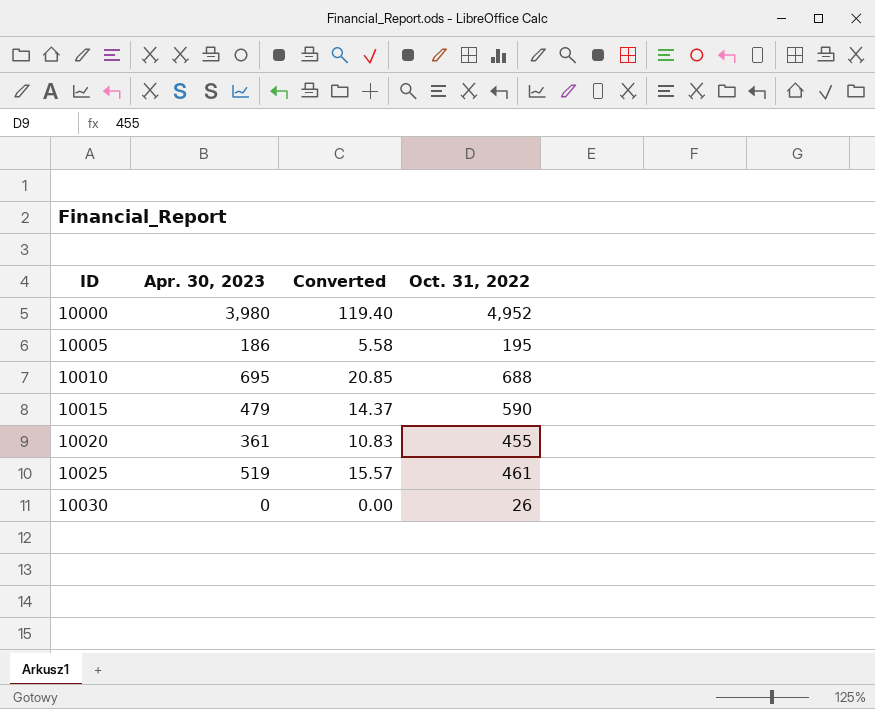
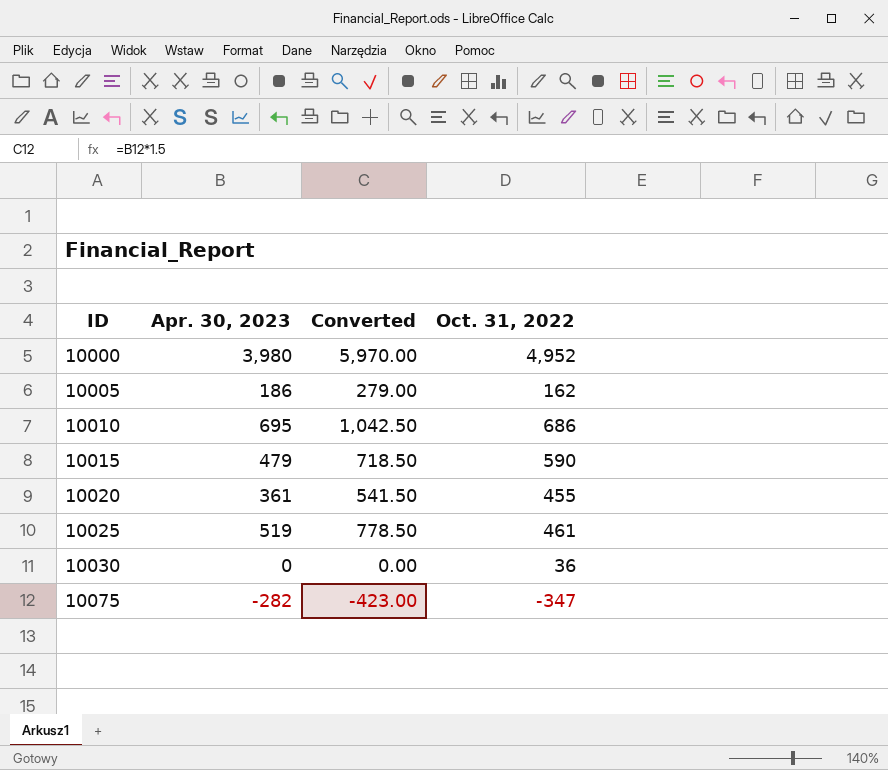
column Converted | formula: [Apr. 30, 2023] * 0.03 -> [Apr. 30, 2023] * 1.5
10005 | Oct. 31, 2022: 195 -> 162
10010 | Oct. 31, 2022: 688 -> 686
10030 | Oct. 31, 2022: 26 -> 36
row 10075: none -> -282 | -423.00 | -347

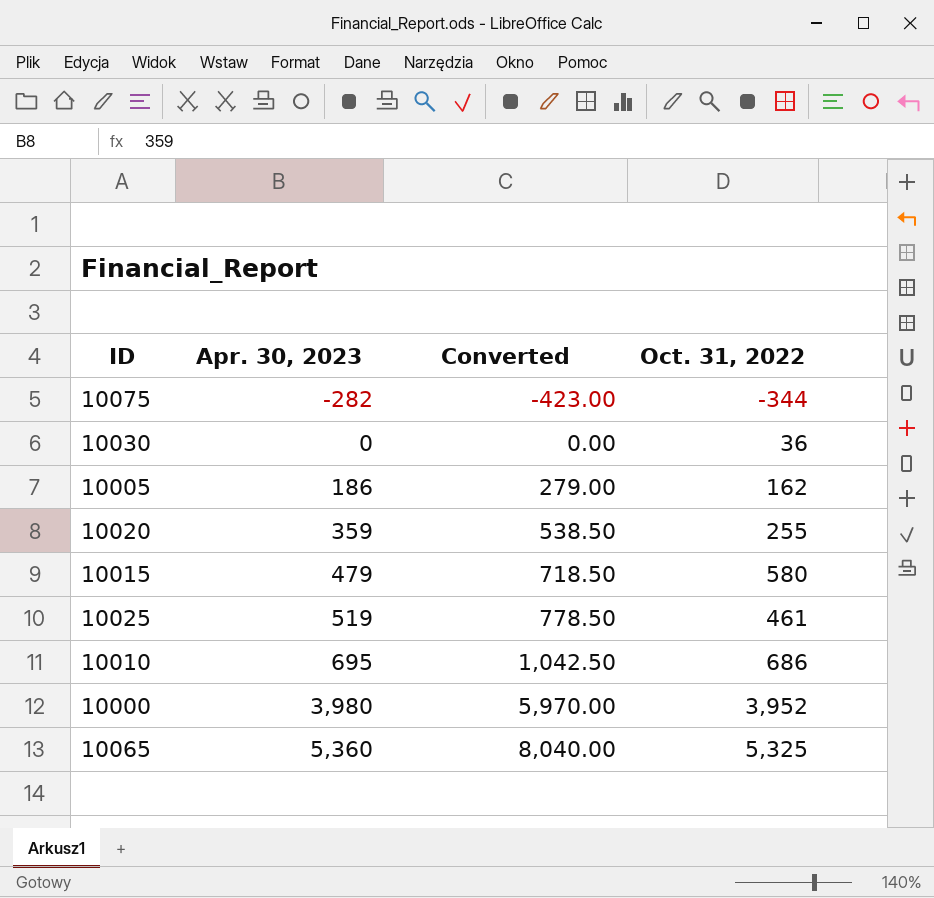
row order: ID ascending -> Apr. 30, 2023 ascending
10075 | Oct. 31, 2022: -347 -> -344
10020 | Apr. 30, 2023: 361 -> 359
10020 | Converted: 541.50 -> 538.50
10020 | Oct. 31, 2022: 455 -> 255
10015 | Oct. 31, 2022: 590 -> 580
10000 | Oct. 31, 2022: 4,952 -> 3,952
row 10065: none -> 5,360 | 8,040.00 | 5,325

